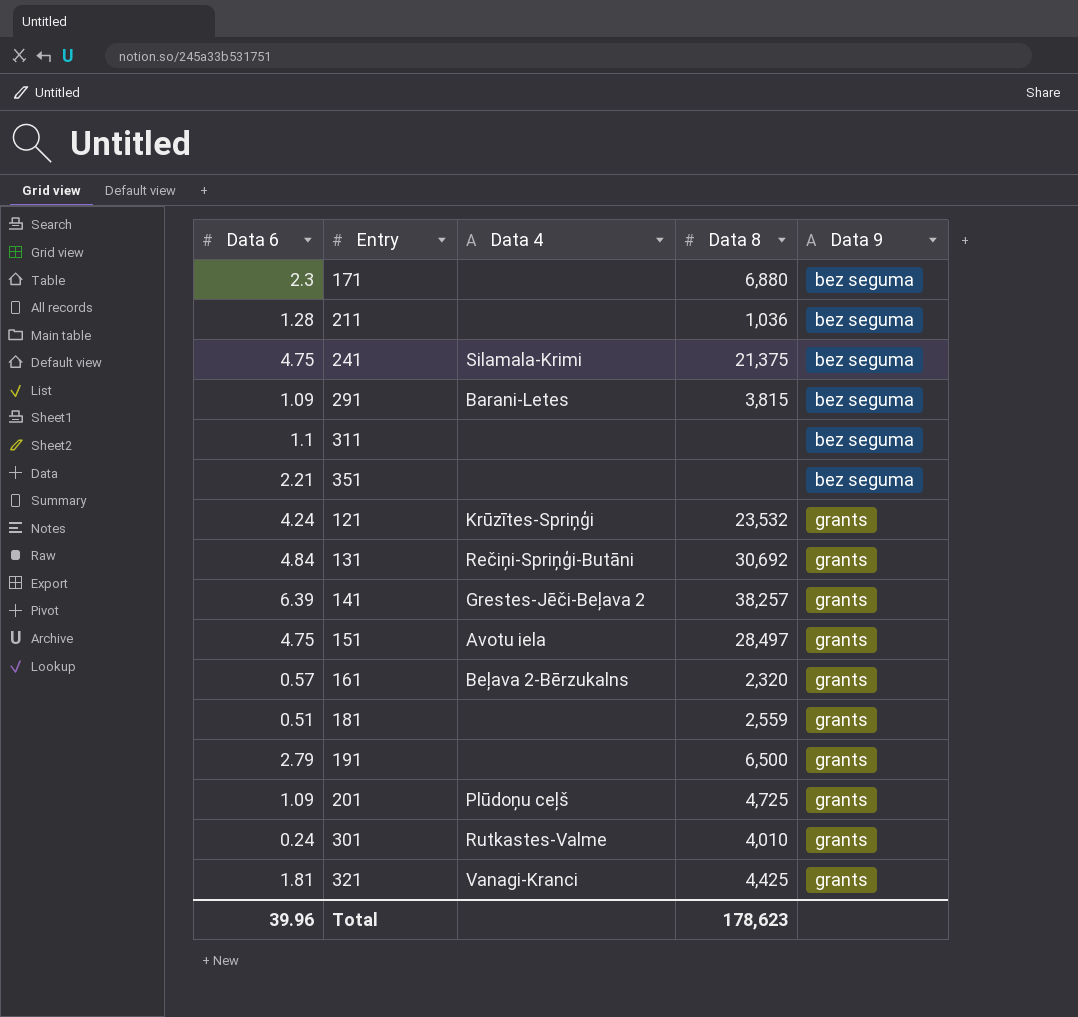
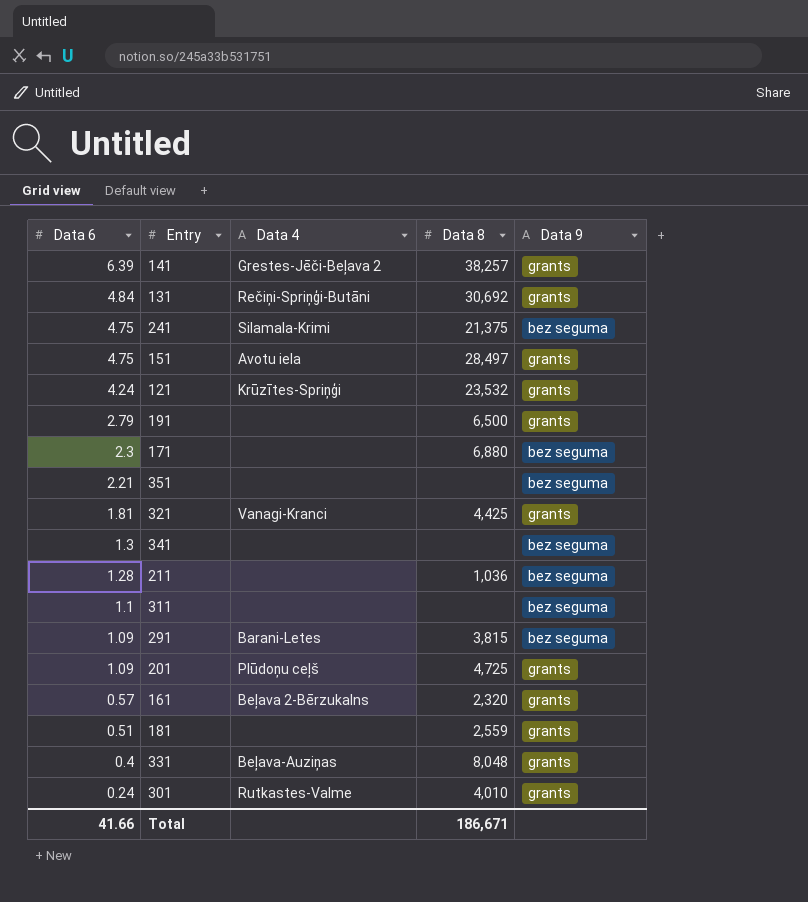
row order: Data 9 ascending -> Data 6 descending
row 341: none -> 1.3 | none | none | bez seguma
row 331: none -> 0.4 | Beļava-Auziņas | 8,048 | grants
Total | Data 6: 39.96 -> 41.66
Total | Data 8: 178,623 -> 186,671

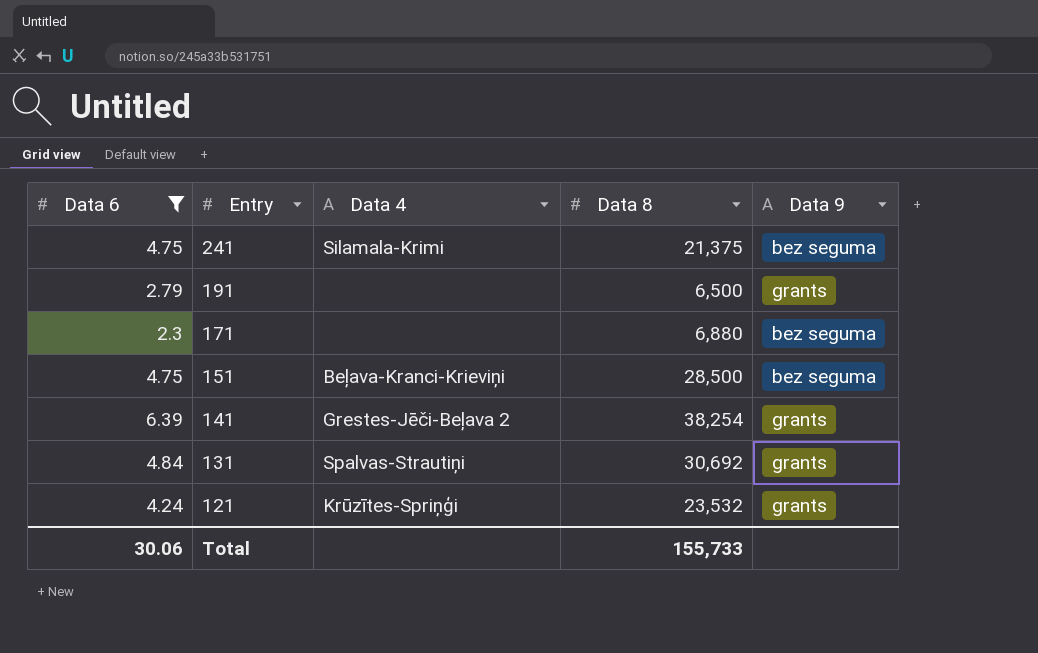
filter: none -> Data 6 >= 2.3
row order: Data 6 descending -> Entry descending
151 | Data 4: Avotu iela -> Beļava-Kranci-Krieviņi
151 | Data 8: 28,497 -> 28,500
151 | Data 9: grants -> bez seguma
141 | Data 8: 38,257 -> 38,254
131 | Data 4: Rečiņi-Spriņģi-Butāni -> Spalvas-Strautiņi
Total | Data 6: 41.66 -> 30.06
Total | Data 8: 186,671 -> 155,733

